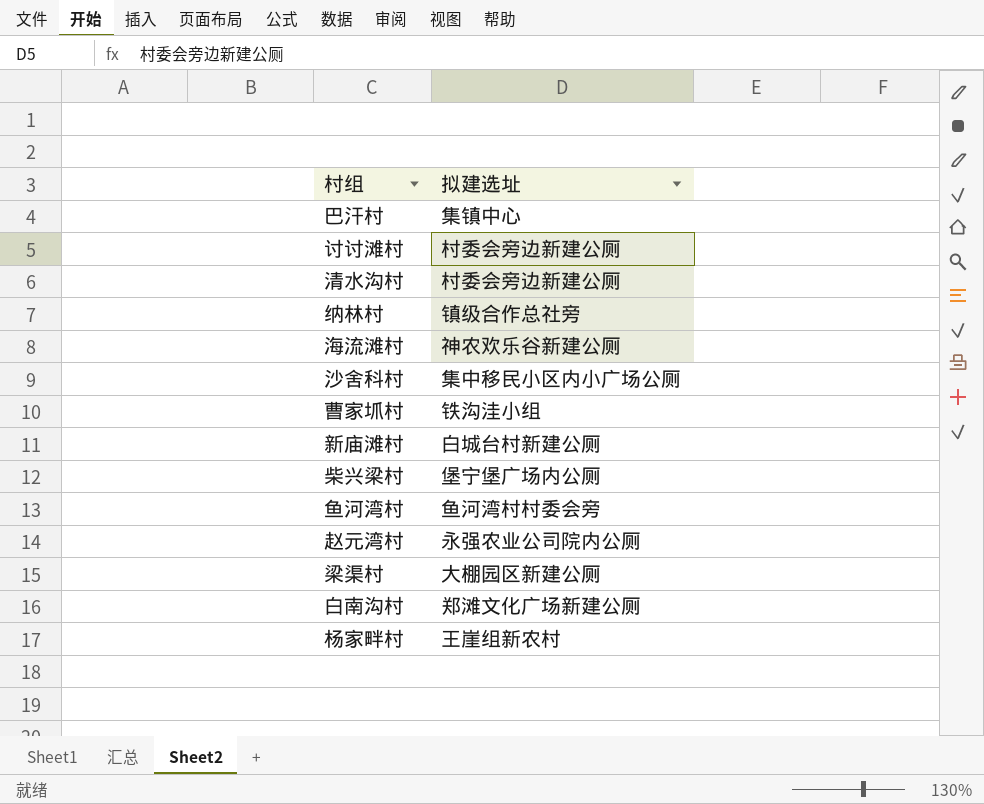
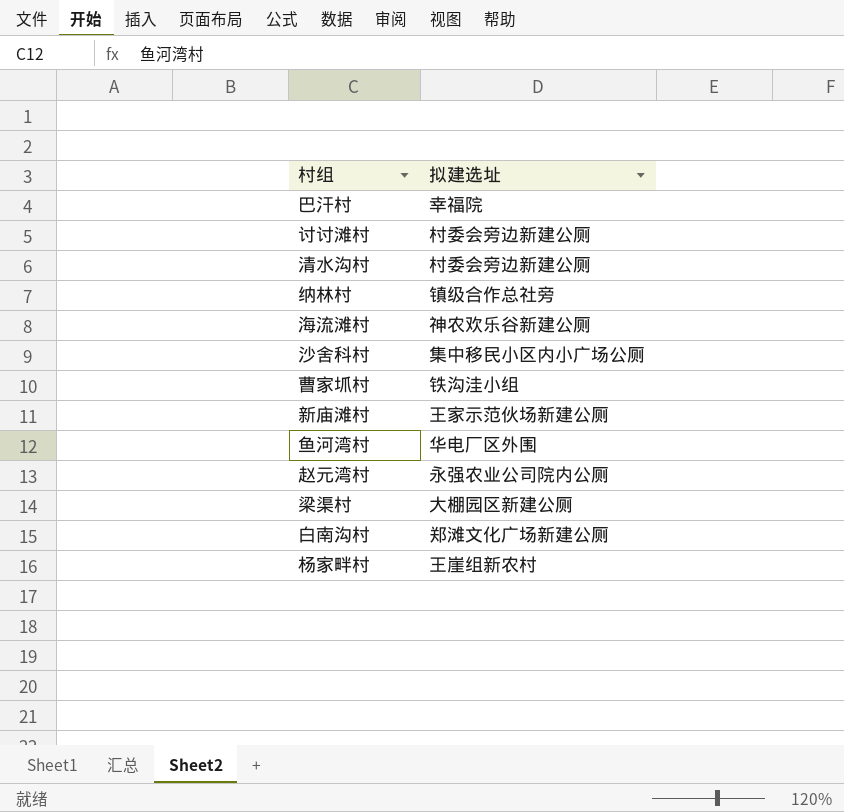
row 柴兴梁村: 堡宁堡广场内公厕 -> none
巴汗村 | 拟建选址: 集镇中心 -> 幸福院
新庙滩村 | 拟建选址: 白城台村新建公厕 -> 王家示范伙场新建公厕
鱼河湾村 | 拟建选址: 鱼河湾村村委会旁 -> 华电厂区外围

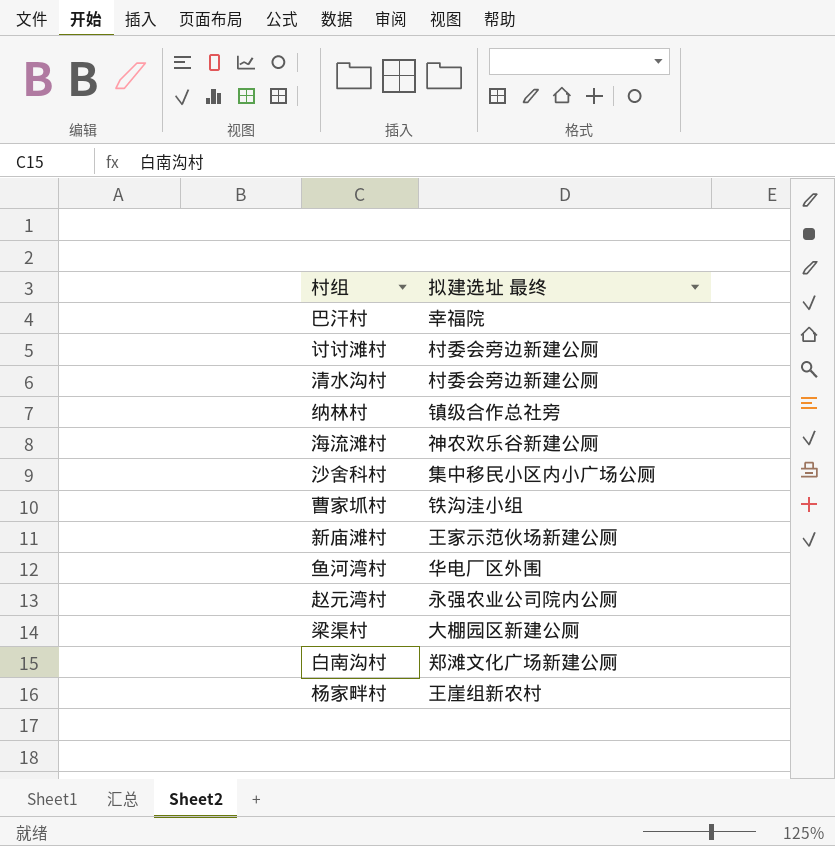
column name: 拟建选址 -> 拟建选址 最终

